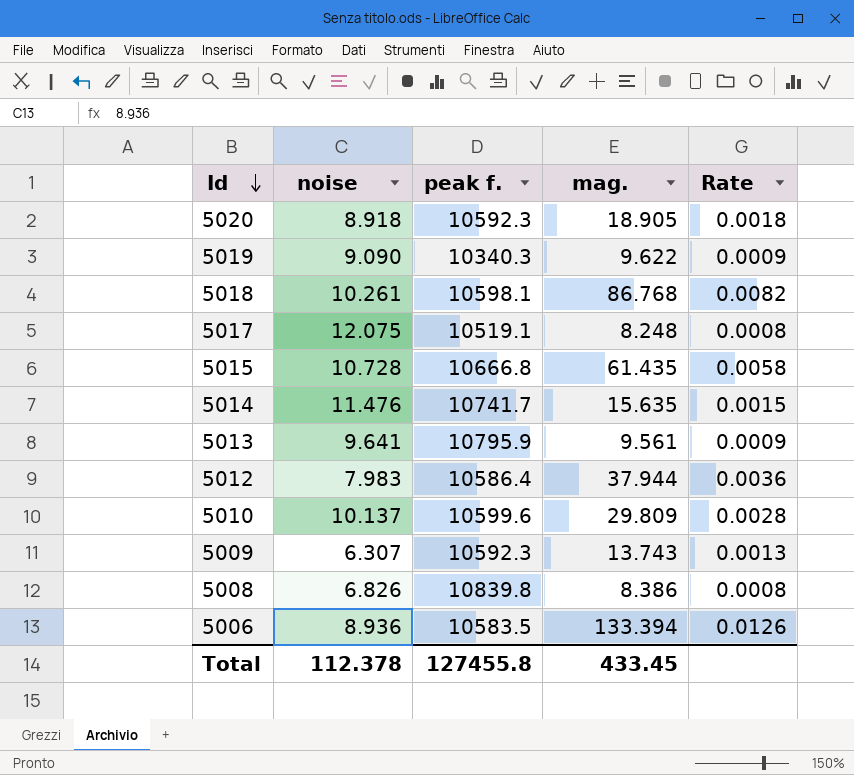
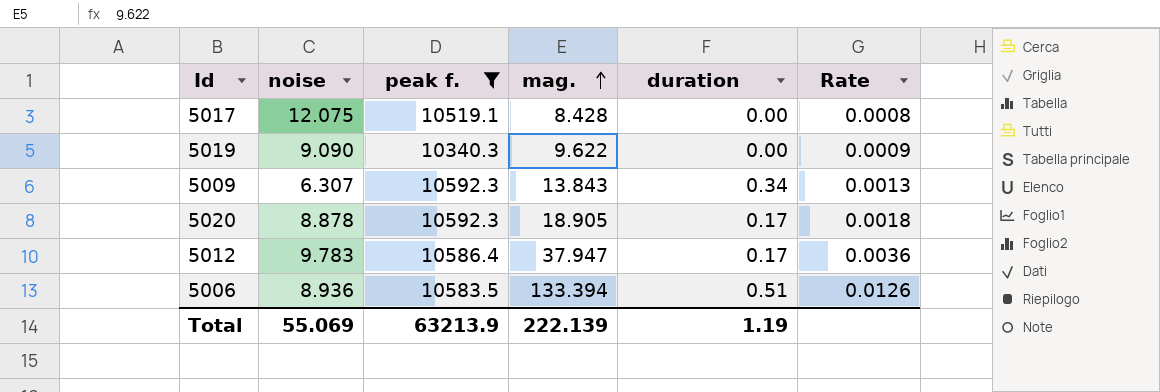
filter: none -> peak f. <= 10592.3
row order: Id descending -> mag. ascending
column duration | position: none -> 5
5017 | mag.: 8.248 -> 8.428
5009 | mag.: 13.743 -> 13.843
5020 | noise: 8.918 -> 8.878
5012 | noise: 7.983 -> 9.783
5012 | mag.: 37.944 -> 37.947
Total | noise: 112.378 -> 55.069
Total | peak f.: 127455.8 -> 63213.9
Total | mag.: 433.45 -> 222.139

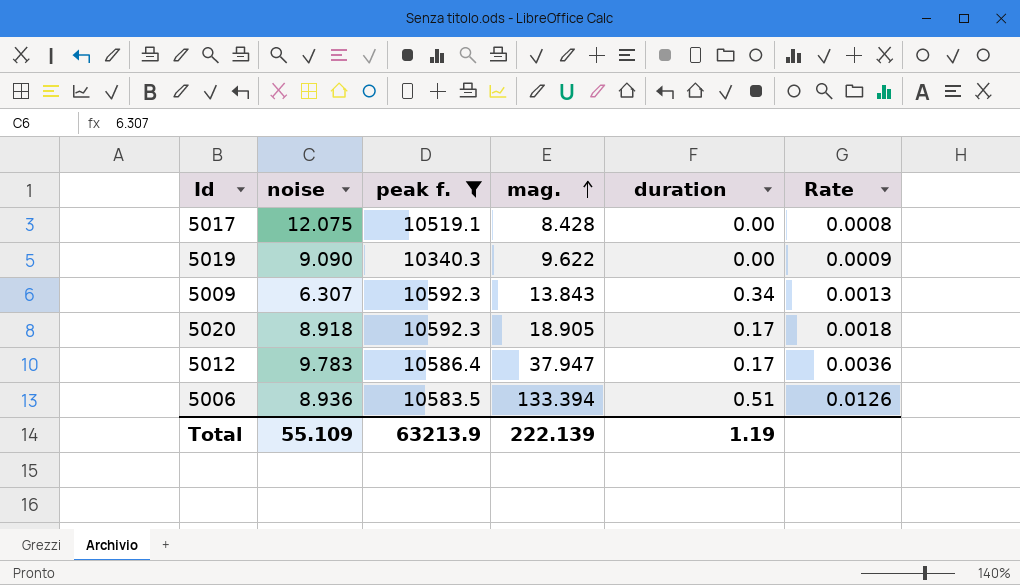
5020 | noise: 8.878 -> 8.918
Total | noise: 55.069 -> 55.109

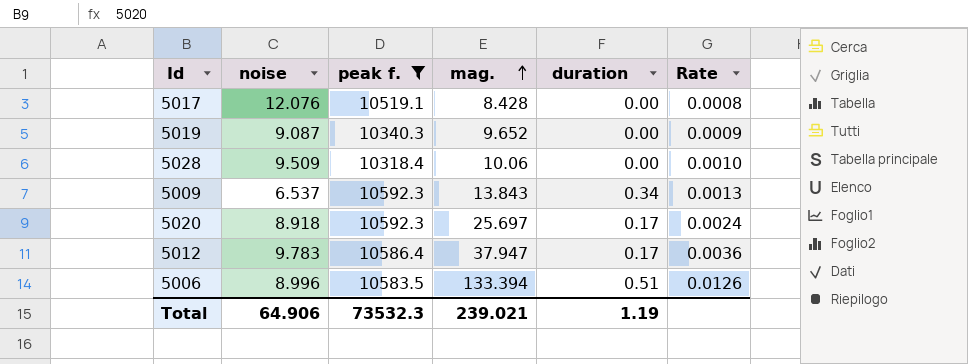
5017 | noise: 12.075 -> 12.076
5019 | noise: 9.090 -> 9.087
5019 | mag.: 9.622 -> 9.652
row 5028: none -> 9.509 | 10318.4 | 10.06 | 0.00 | 0.0010
5009 | noise: 6.307 -> 6.537
5020 | mag.: 18.905 -> 25.697
5020 | Rate: 0.0018 -> 0.0024
5006 | noise: 8.936 -> 8.996
Total | noise: 55.109 -> 64.906
Total | peak f.: 63213.9 -> 73532.3
Total | mag.: 222.139 -> 239.021

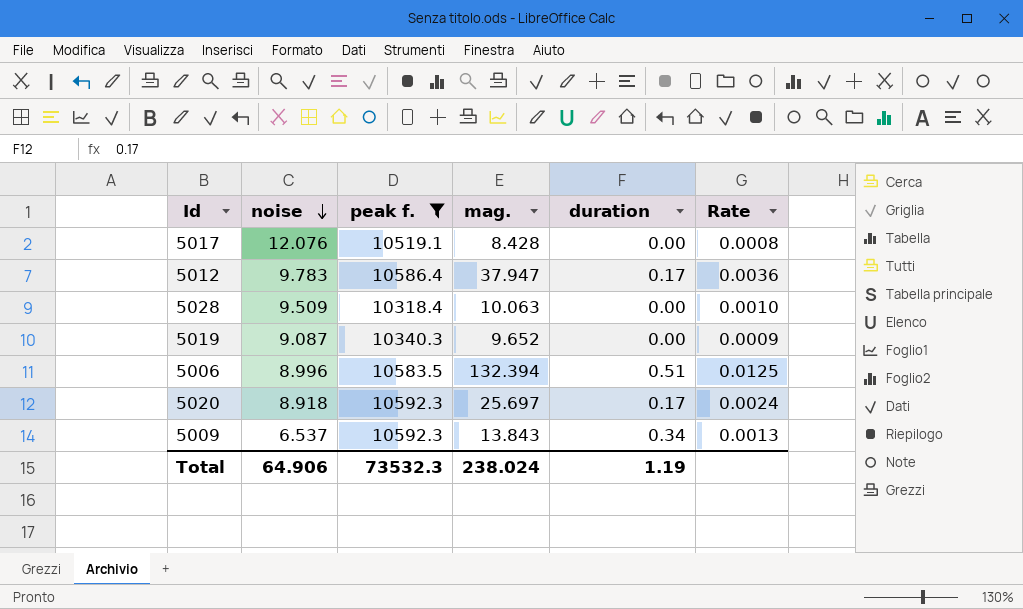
row order: mag. ascending -> noise descending
5028 | mag.: 10.06 -> 10.063
5006 | mag.: 133.394 -> 132.394
5006 | Rate: 0.0126 -> 0.0125
Total | mag.: 239.021 -> 238.024

